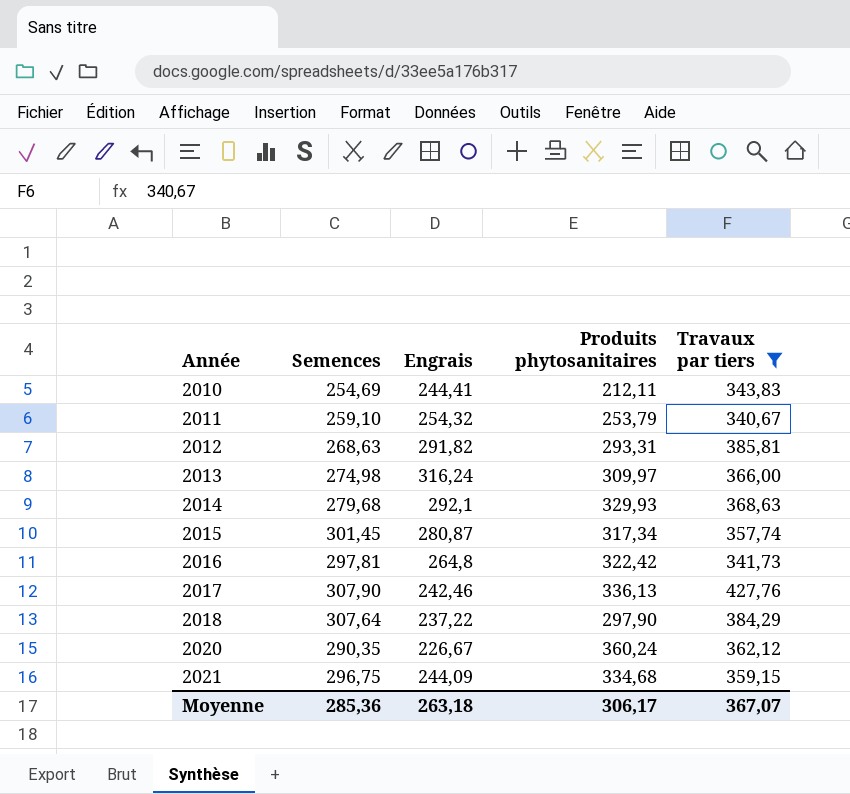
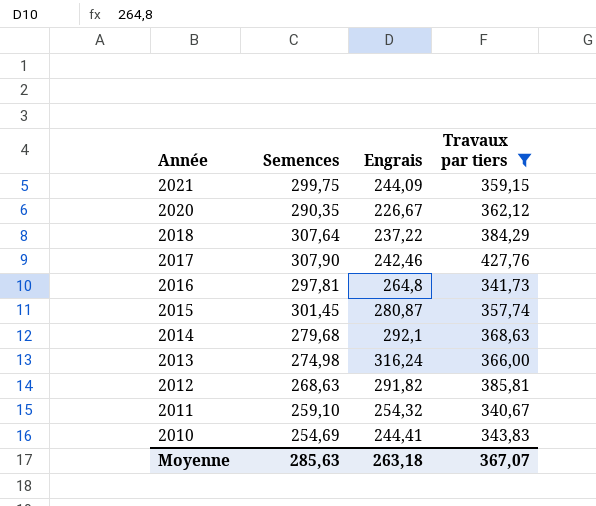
row order: Année ascending -> Année descending
column Produits phytosanitaires | position: 4 -> none
2021 | Semences: 296,75 -> 299,75
Moyenne | Semences: 285,36 -> 285,63

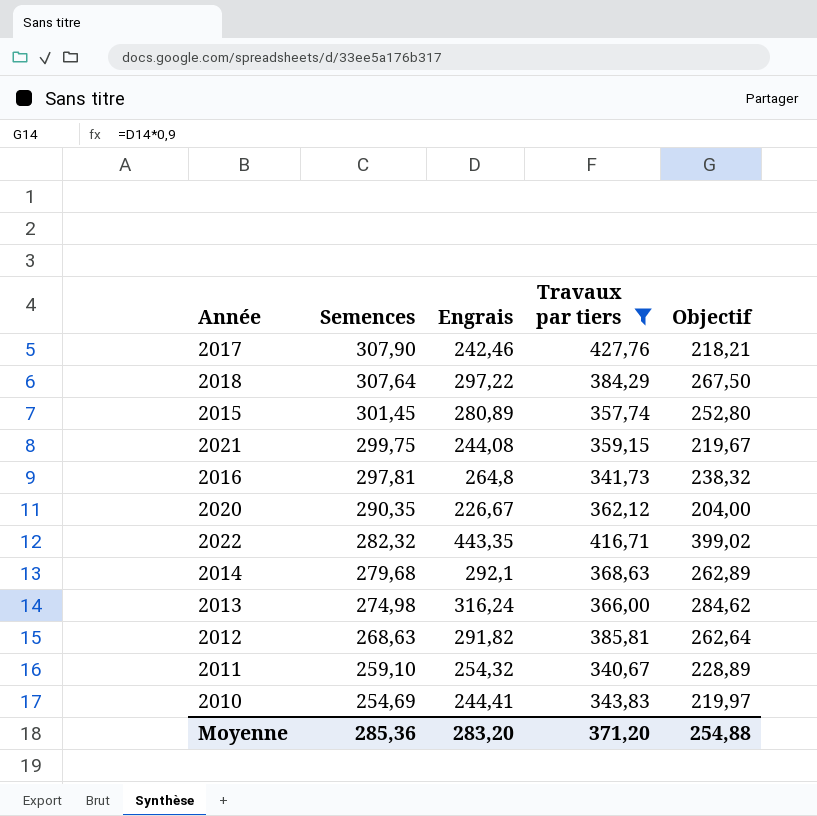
row order: Année descending -> Semences descending
column Objectif | formula: none -> [Engrais] * 0,9
2018 | Engrais: 237,22 -> 297,22
2015 | Engrais: 280,87 -> 280,89
2021 | Engrais: 244,09 -> 244,08
row 2022: none -> 282,32 | 443,35 | 416,71 | 399,02
Moyenne | Semences: 285,63 -> 285,36
Moyenne | Engrais: 263,18 -> 283,20
Moyenne | Travaux par tiers: 367,07 -> 371,20

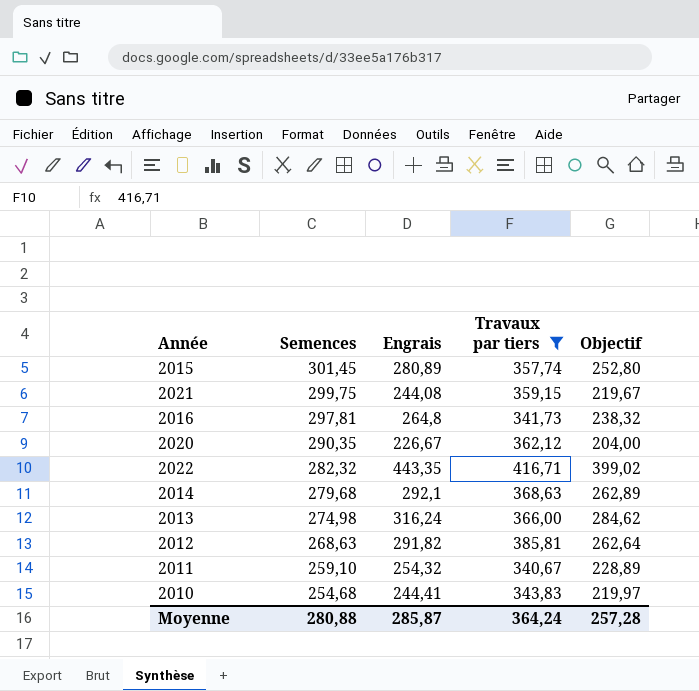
row 2017: 307,90 | 242,46 | 427,76 | 218,21 -> none
row 2018: 307,64 | 297,22 | 384,29 | 267,50 -> none
2010 | Semences: 254,69 -> 254,68
Moyenne | Semences: 285,36 -> 280,88
Moyenne | Engrais: 283,20 -> 285,87
Moyenne | Travaux par tiers: 371,20 -> 364,24
Moyenne | Objectif: 254,88 -> 257,28

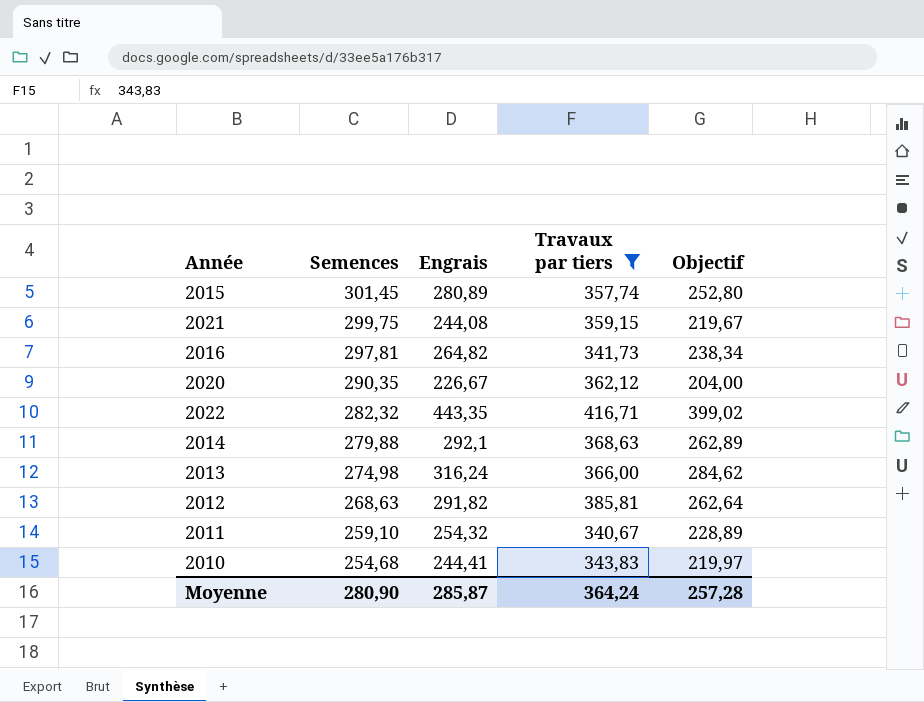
2016 | Engrais: 264,8 -> 264,82
2016 | Objectif: 238,32 -> 238,34
2014 | Semences: 279,68 -> 279,88
Moyenne | Semences: 280,88 -> 280,90

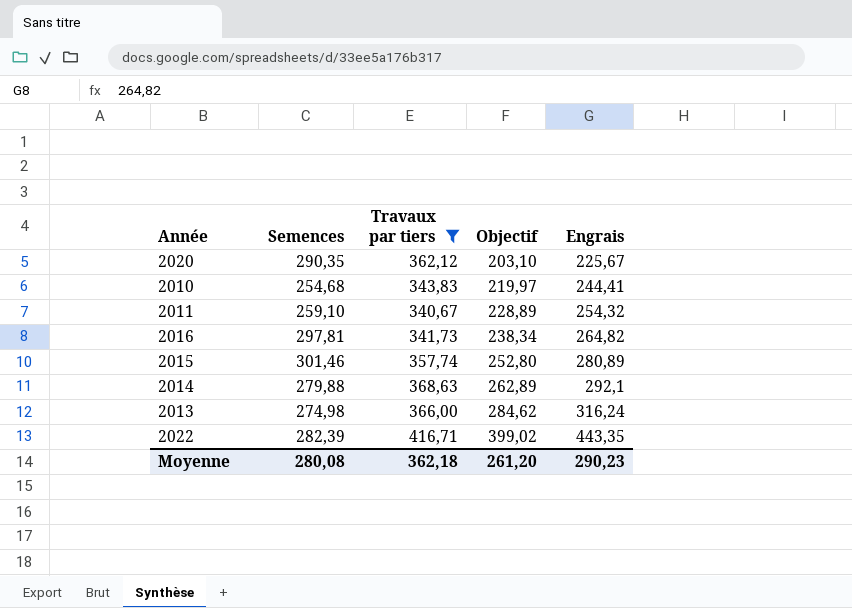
row order: Semences descending -> Objectif ascending
column Engrais | position: 3 -> 5
row 2021: 299,75 | 244,08 | 359,15 | 219,67 -> none
row 2012: 268,63 | 291,82 | 385,81 | 262,64 -> none
2020 | Objectif: 204,00 -> 203,10
2020 | Engrais: 226,67 -> 225,67
2015 | Semences: 301,45 -> 301,46
2022 | Semences: 282,32 -> 282,39
Moyenne | Semences: 280,90 -> 280,08
Moyenne | Travaux par tiers: 364,24 -> 362,18
Moyenne | Objectif: 257,28 -> 261,20
Moyenne | Engrais: 285,87 -> 290,23

